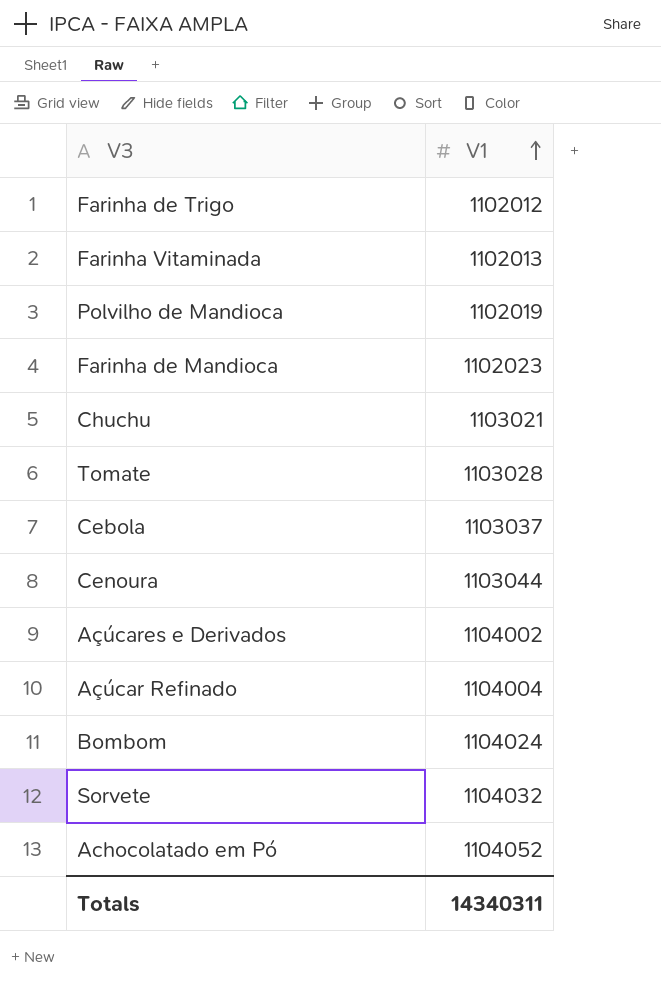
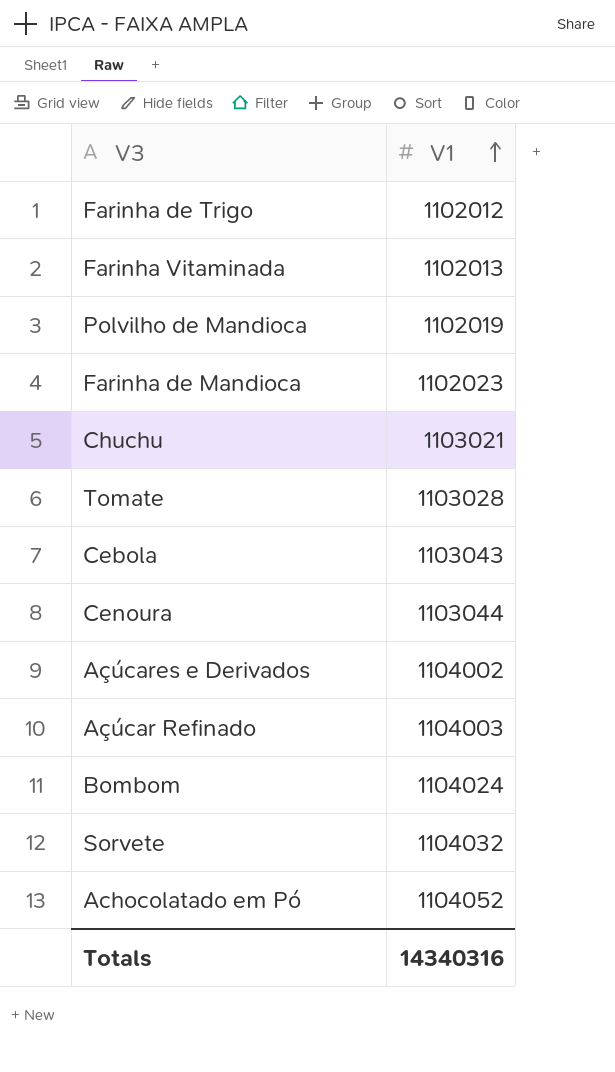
Cebola | V1: 1103037 -> 1103043
Açúcar Refinado | V1: 1104004 -> 1104003
Totals | V1: 14340311 -> 14340316

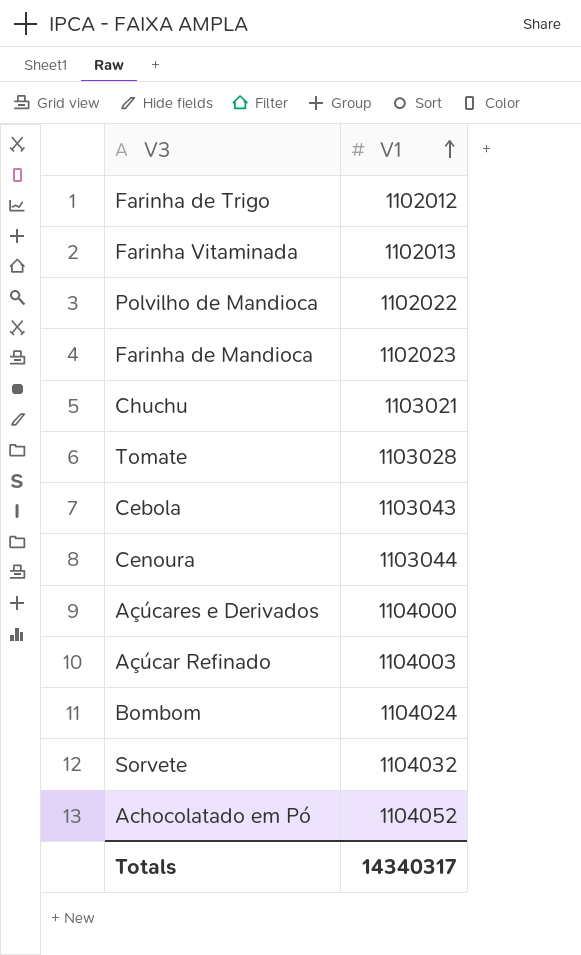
Polvilho de Mandioca | V1: 1102019 -> 1102022
Açúcares e Derivados | V1: 1104002 -> 1104000
Totals | V1: 14340316 -> 14340317

